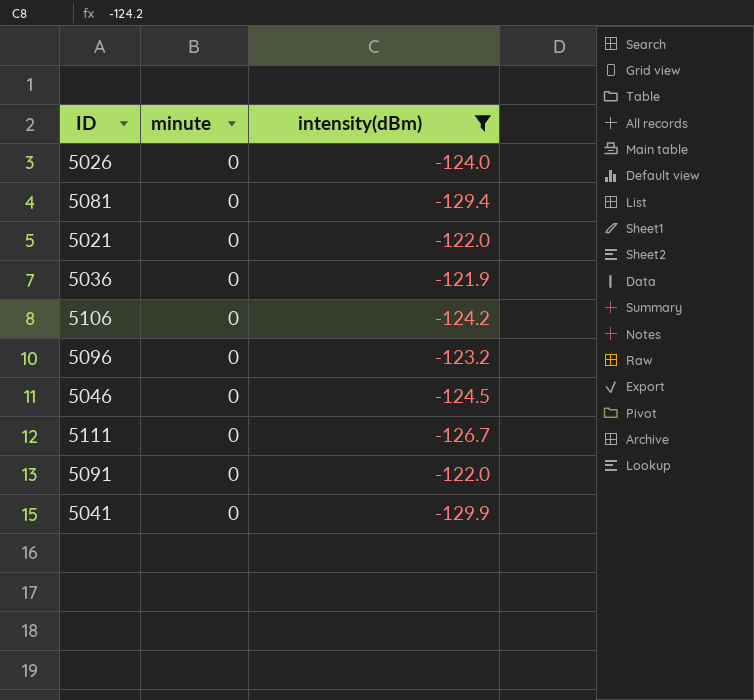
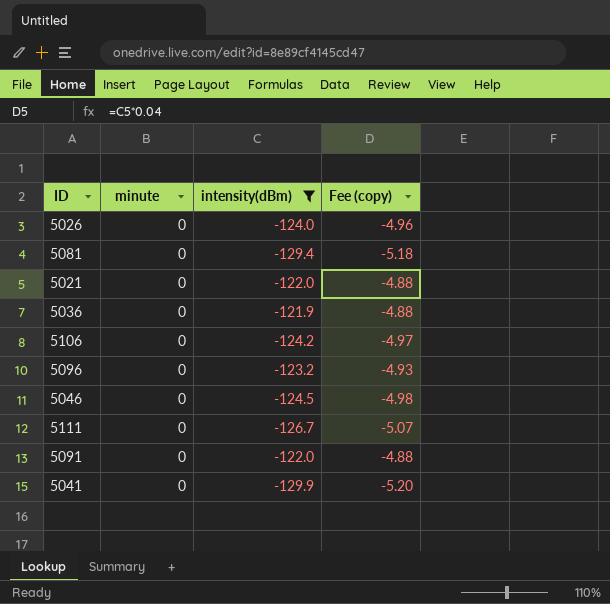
column Fee (copy) | formula: none -> [intensity(dBm)] * 0.04

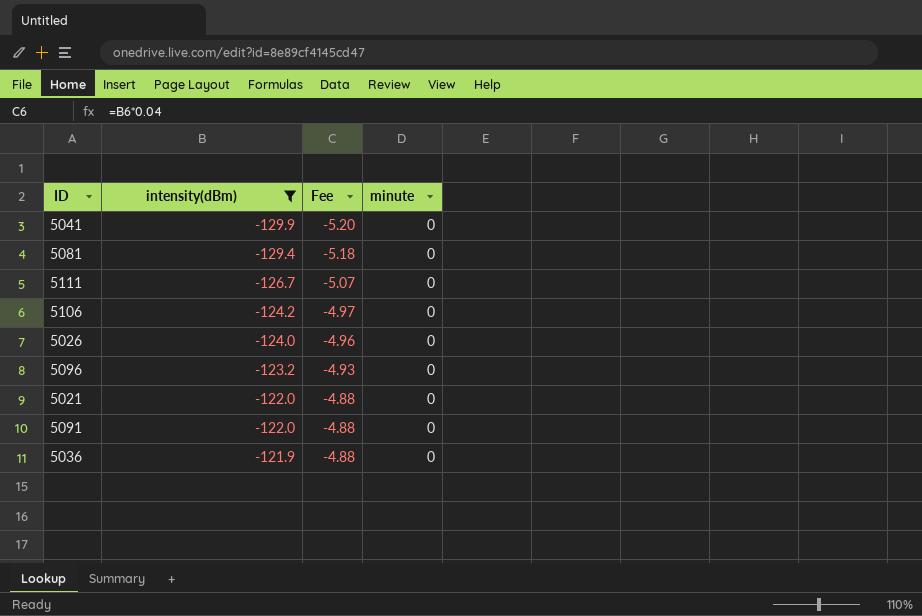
row order: none -> intensity(dBm) ascending
column name: Fee (copy) -> Fee
column minute | position: 2 -> 4
row 5046: 0 | -124.5 | -4.98 -> none

